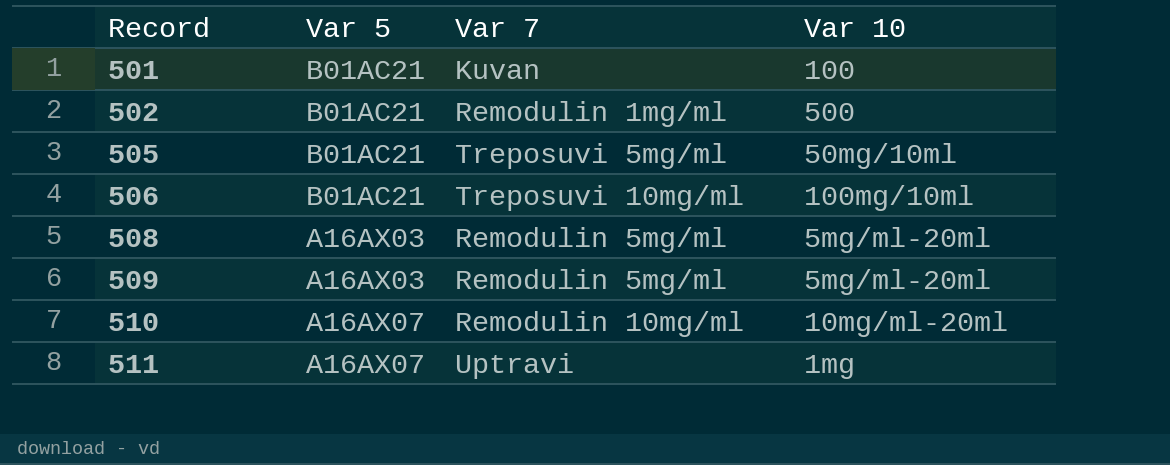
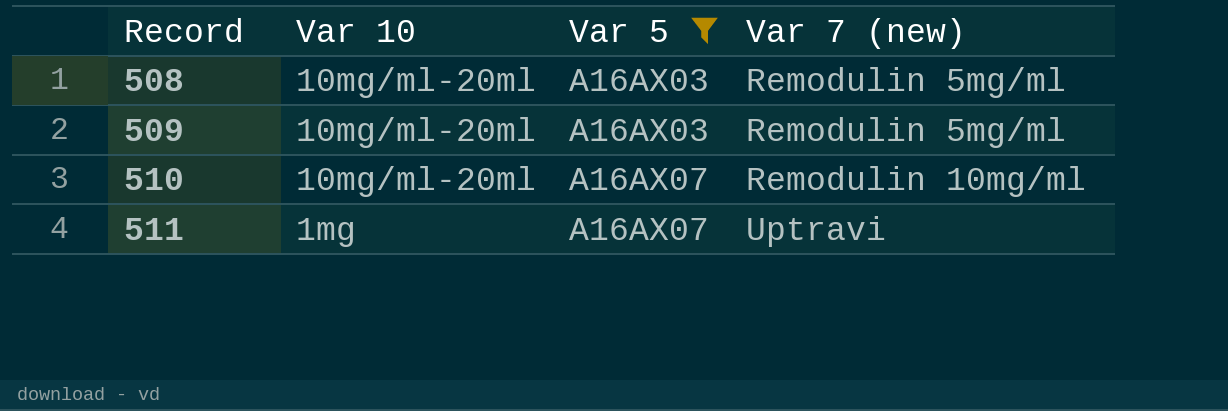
filter: none -> Var 5 != B01AC21
column Var 10 | position: 4 -> 2
column name: Var 7 -> Var 7 (new)
508 | Var 10: 5mg/ml-20ml -> 10mg/ml-20ml
509 | Var 10: 5mg/ml-20ml -> 10mg/ml-20ml

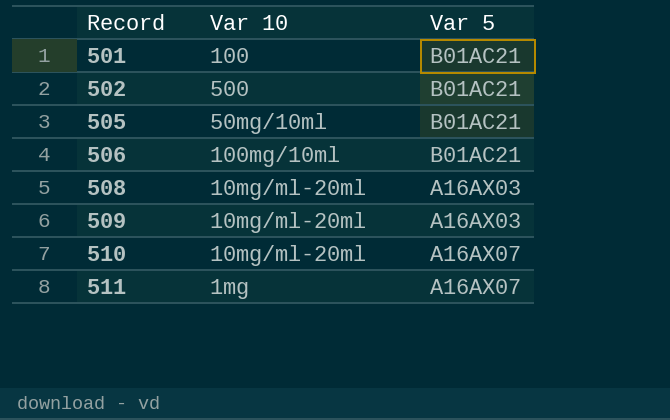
filter: Var 5 != B01AC21 -> none
column Var 7 (new) | position: 4 -> none

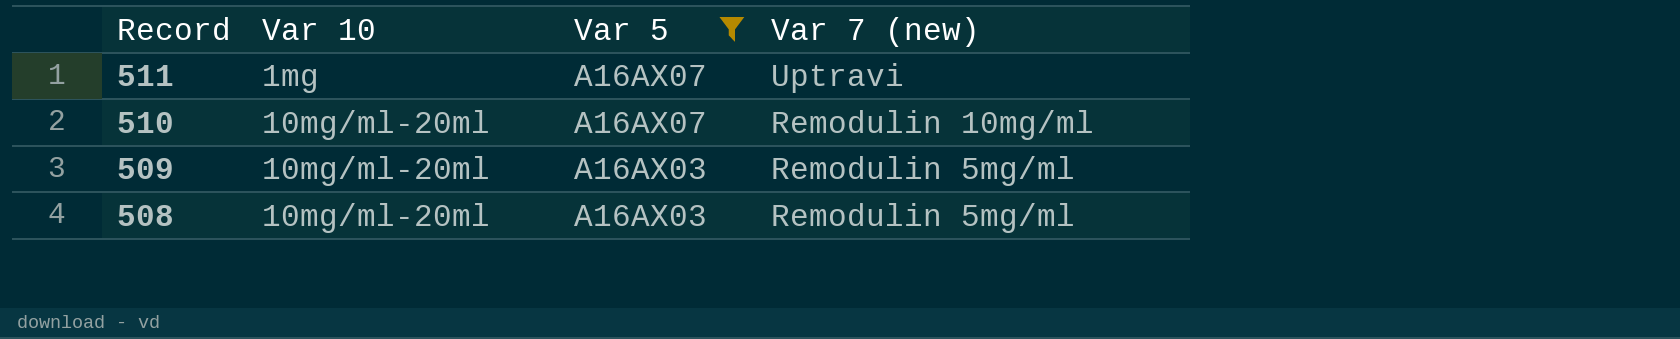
filter: none -> Var 5 != B01AC21
row order: Record ascending -> Record descending
column Var 7 (new) | position: none -> 4

